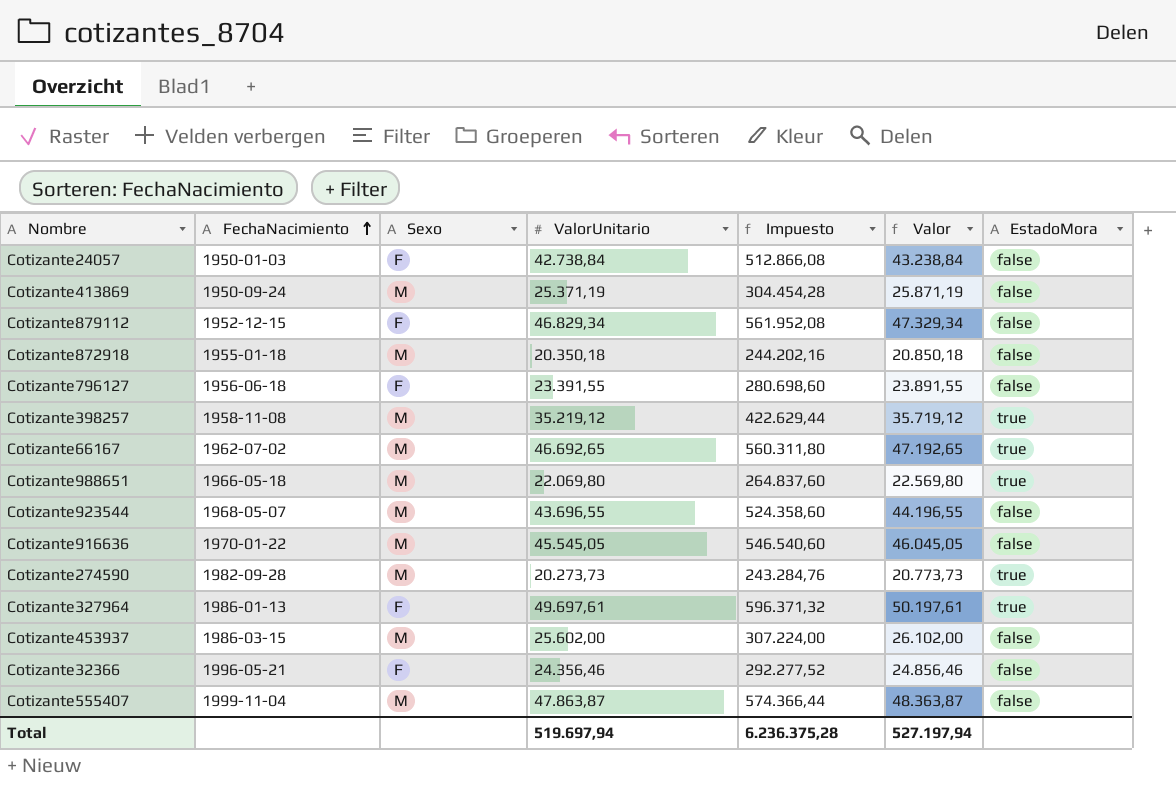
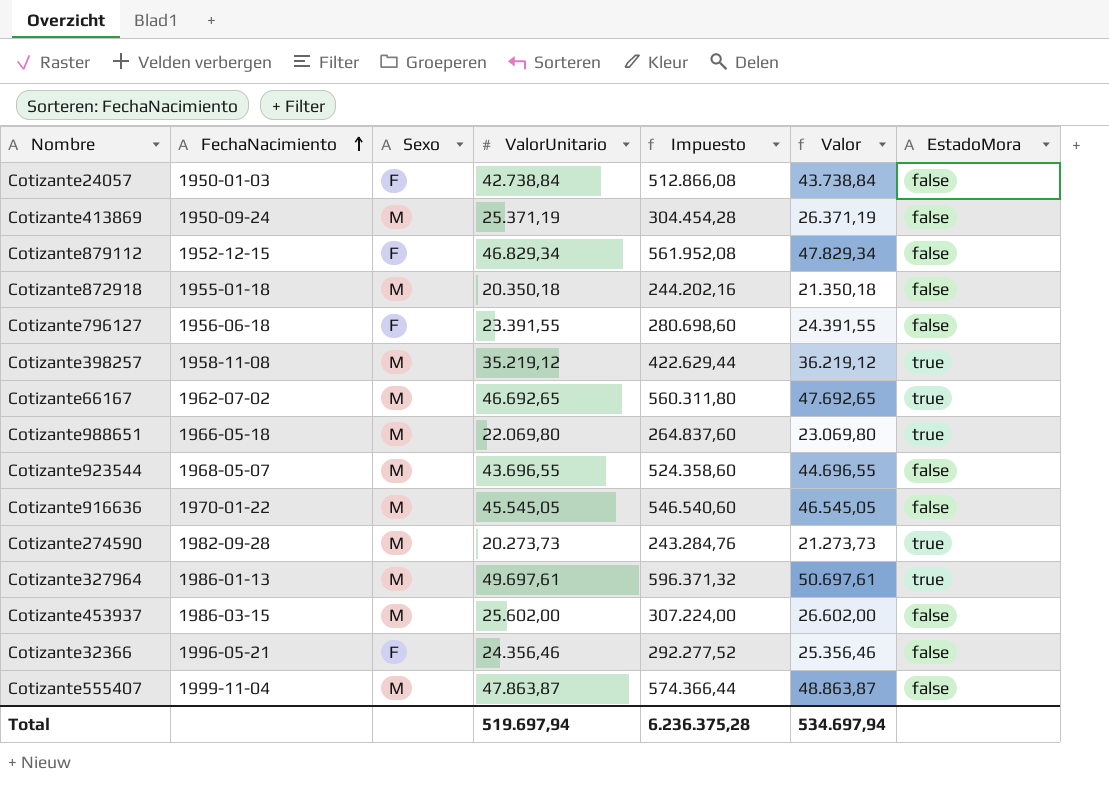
column Valor | formula: [ValorUnitario] + 500 -> [ValorUnitario] + 1000
Cotizante327964 | Sexo: F -> M
Total | Valor: 527.197,94 -> 534.697,94

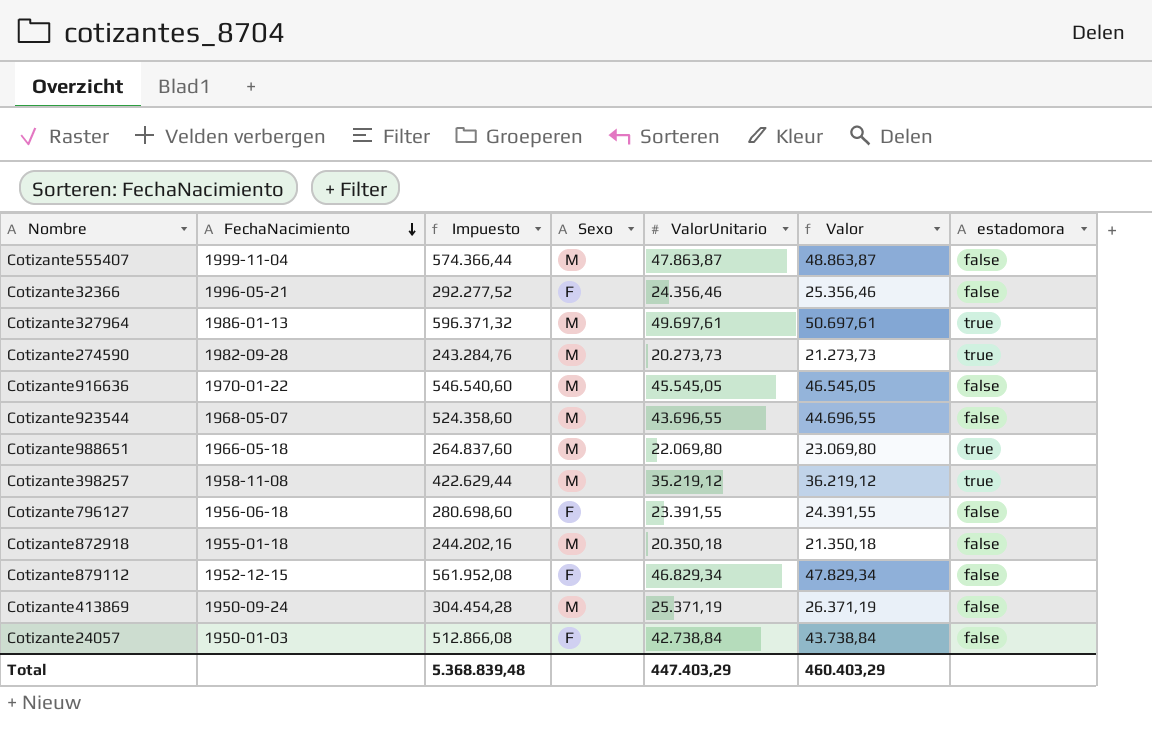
row order: FechaNacimiento ascending -> FechaNacimiento descending
column Impuesto | position: 5 -> 3
column name: EstadoMora -> estadomora
row Cotizante66167: 1962-07-02 | M | 46.692,65 | 560.311,80 | 47.692,65 | true -> none
row Cotizante453937: 1986-03-15 | M | 25.602,00 | 307.224,00 | 26.602,00 | false -> none
Total | Impuesto: 6.236.375,28 -> 5.368.839,48
Total | ValorUnitario: 519.697,94 -> 447.403,29
Total | Valor: 534.697,94 -> 460.403,29

